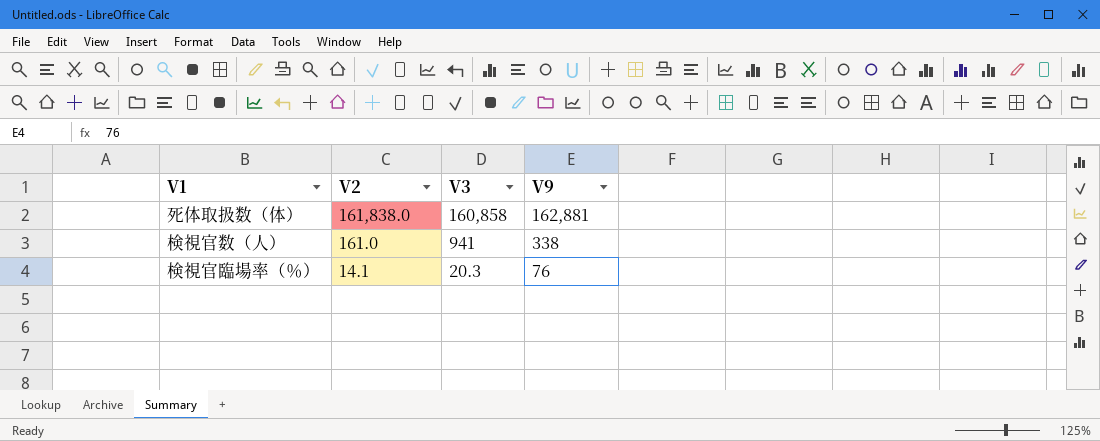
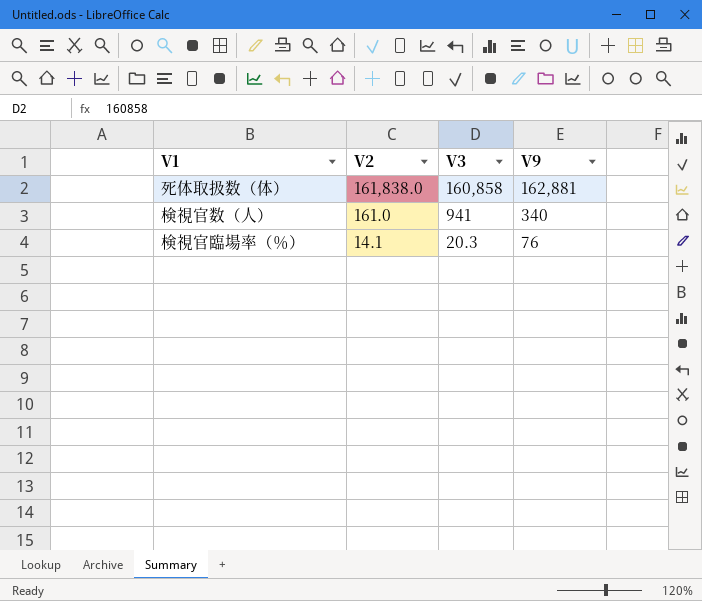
検視官数（人） | V9: 338 -> 340

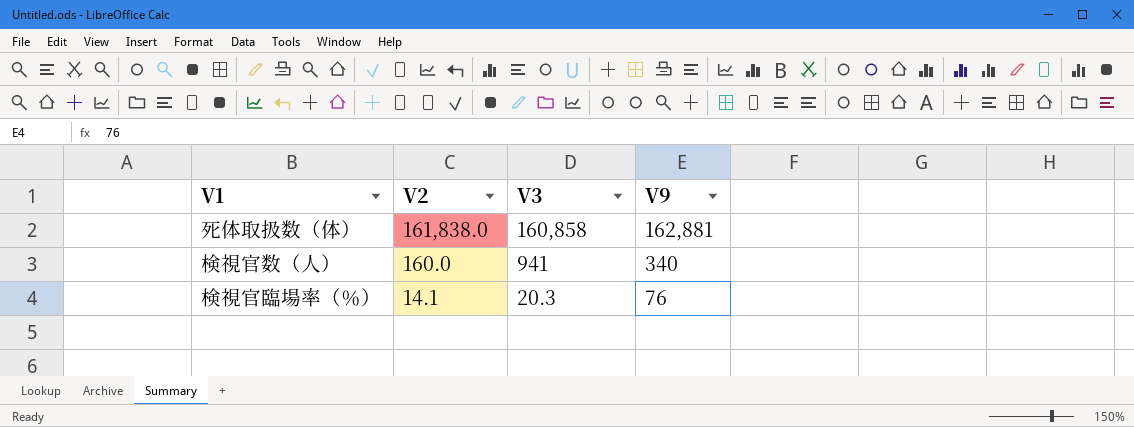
検視官数（人） | V2: 161.0 -> 160.0

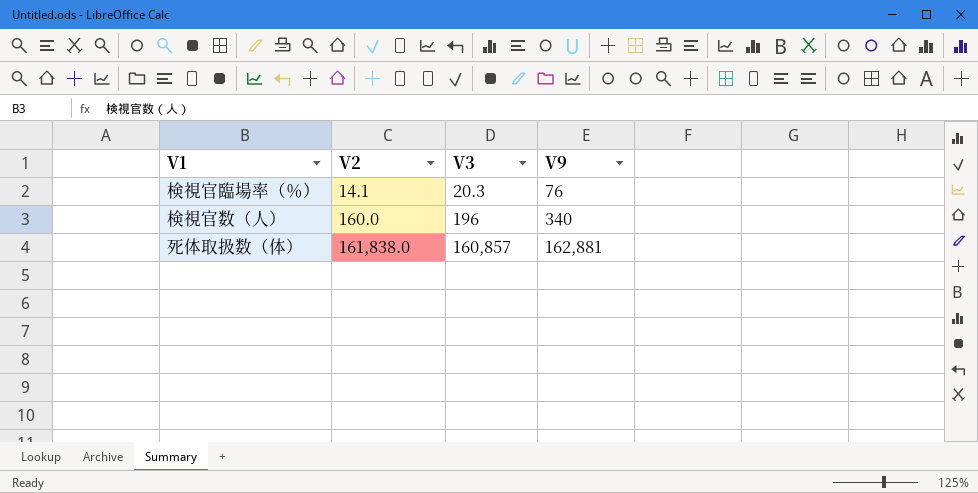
row order: V2 descending -> V2 ascending
検視官数（人） | V3: 941 -> 196
死体取扱数（体） | V3: 160,858 -> 160,857

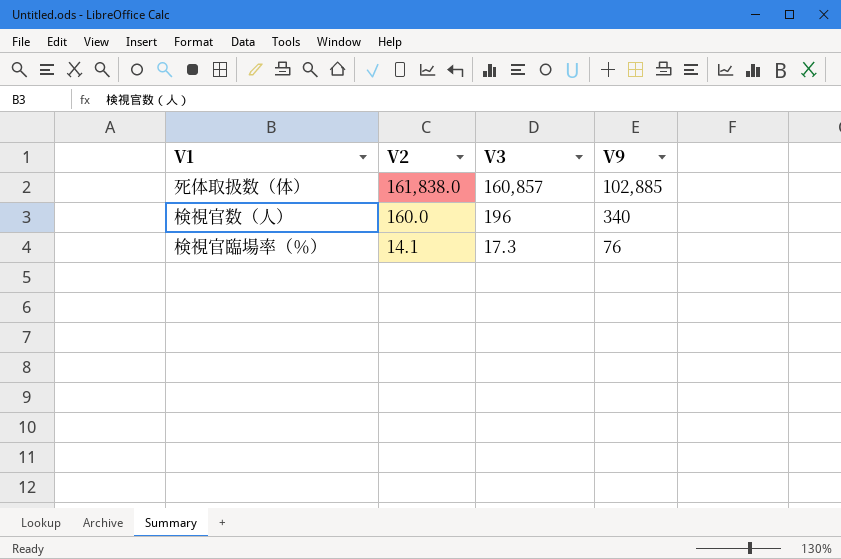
row order: V2 ascending -> V2 descending
死体取扱数（体） | V9: 162,881 -> 102,885
検視官臨場率（％） | V3: 20.3 -> 17.3

